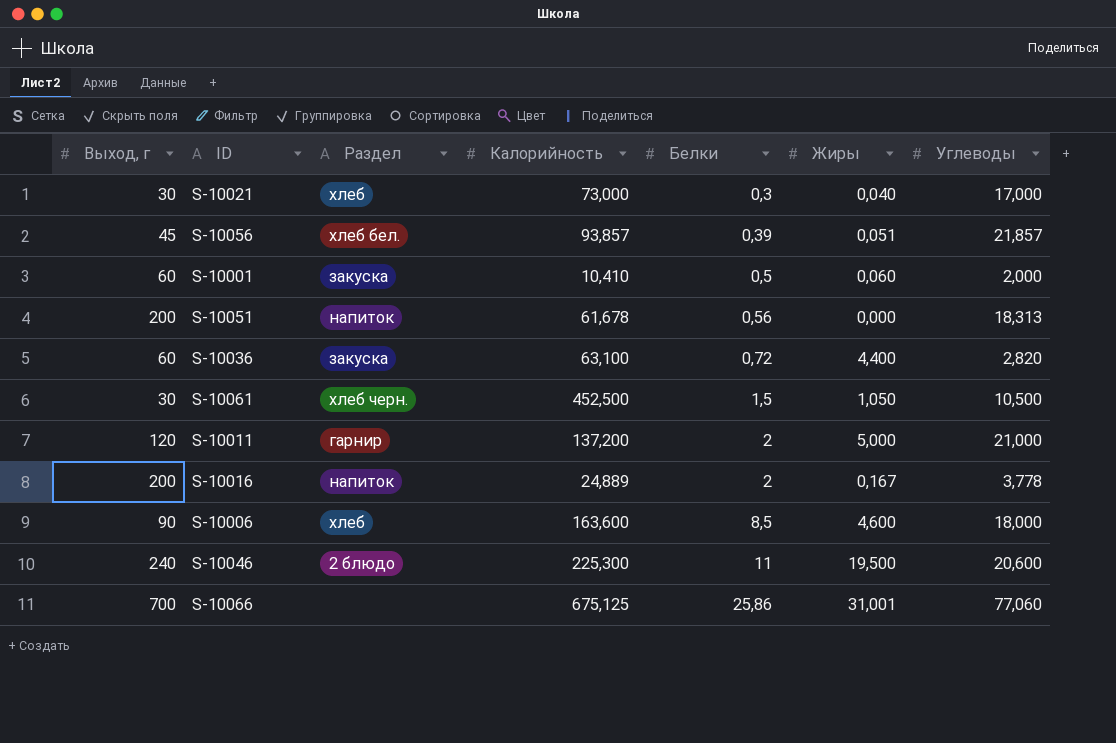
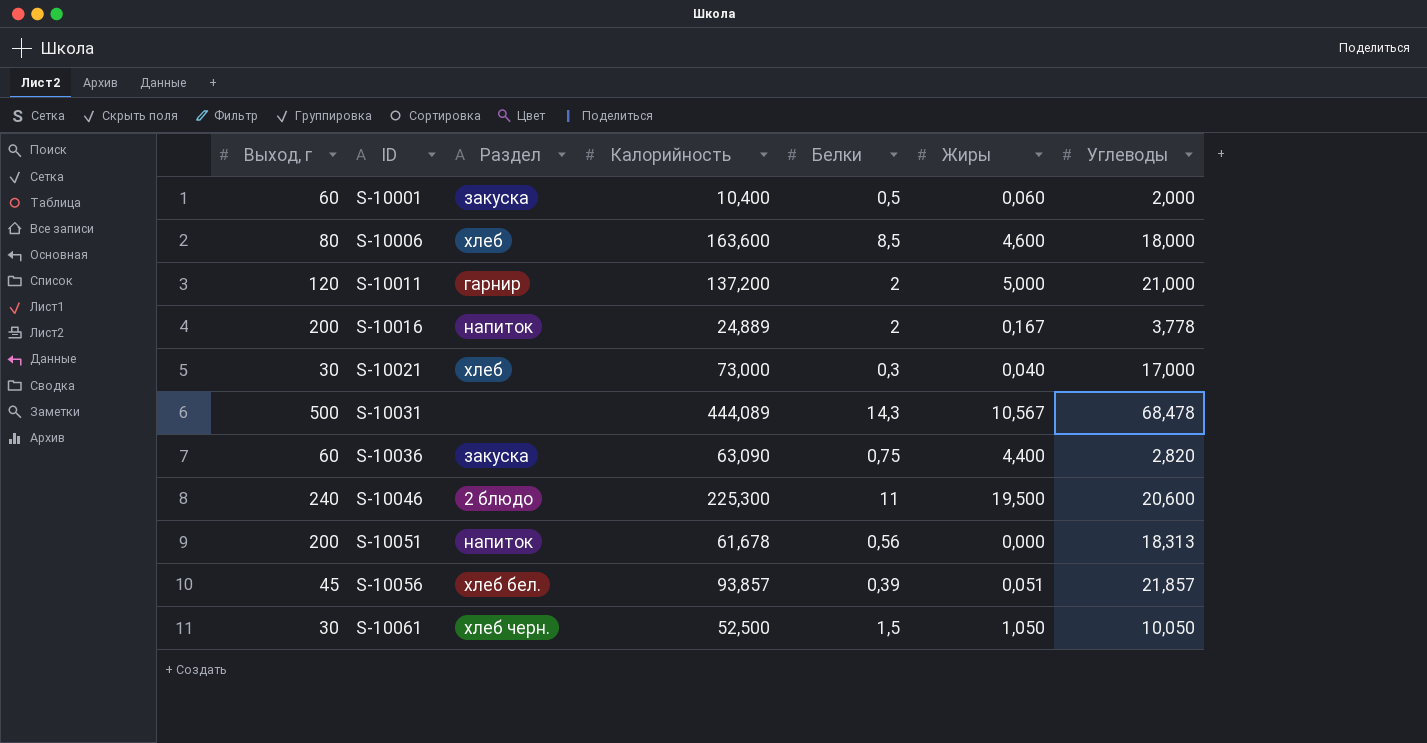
row order: Белки ascending -> ID ascending
row S-10066: 700 | none | 675,125 | 25,86 | 31,001 | 77,060 -> none
S-10001 | Калорийность: 10,410 -> 10,400
S-10006 | Выход, г: 90 -> 80
row S-10031: none -> 500 | none | 444,089 | 14,3 | 10,567 | 68,478
S-10036 | Калорийность: 63,100 -> 63,090
S-10036 | Белки: 0,72 -> 0,75
S-10061 | Калорийность: 452,500 -> 52,500
S-10061 | Углеводы: 10,500 -> 10,050

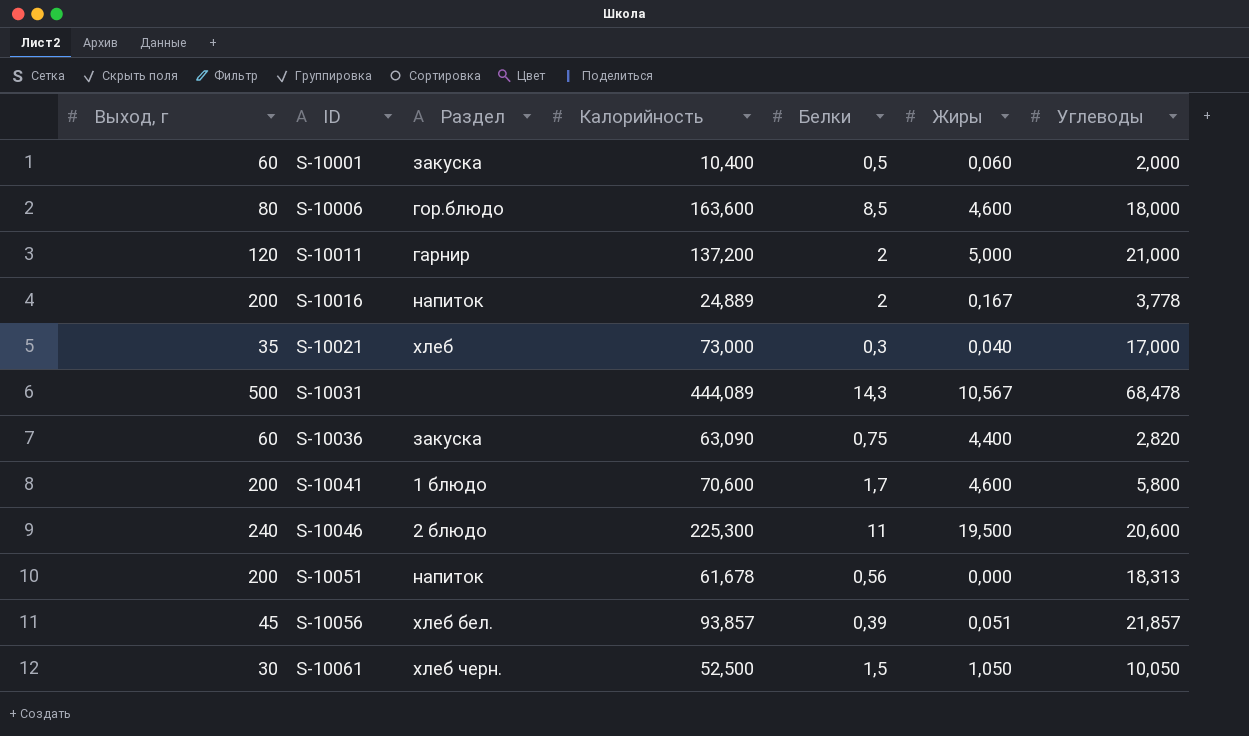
S-10006 | Раздел: хлеб -> гор.блюдо
S-10021 | Выход, г: 30 -> 35
row S-10041: none -> 200 | 1 блюдо | 70,600 | 1,7 | 4,600 | 5,800

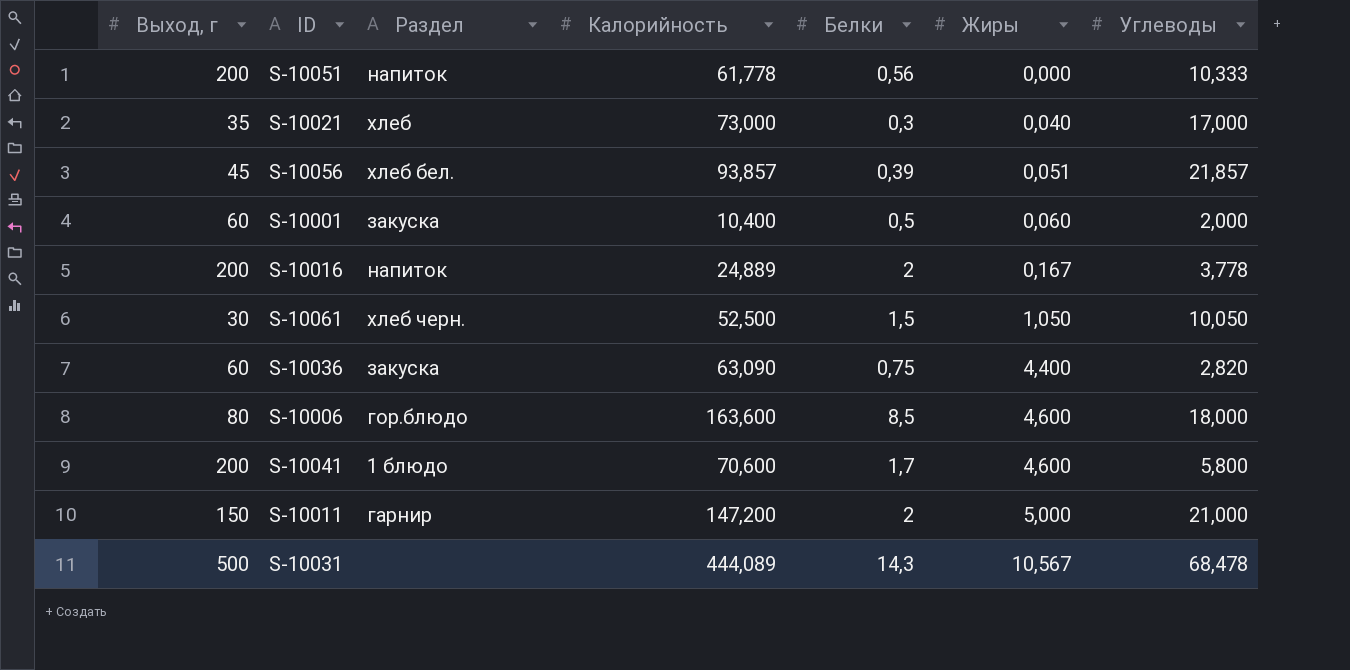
row order: ID ascending -> Жиры ascending
row S-10046: 240 | 2 блюдо | 225,300 | 11 | 19,500 | 20,600 -> none
S-10051 | Калорийность: 61,678 -> 61,778
S-10051 | Углеводы: 18,313 -> 10,333
S-10011 | Выход, г: 120 -> 150
S-10011 | Калорийность: 137,200 -> 147,200

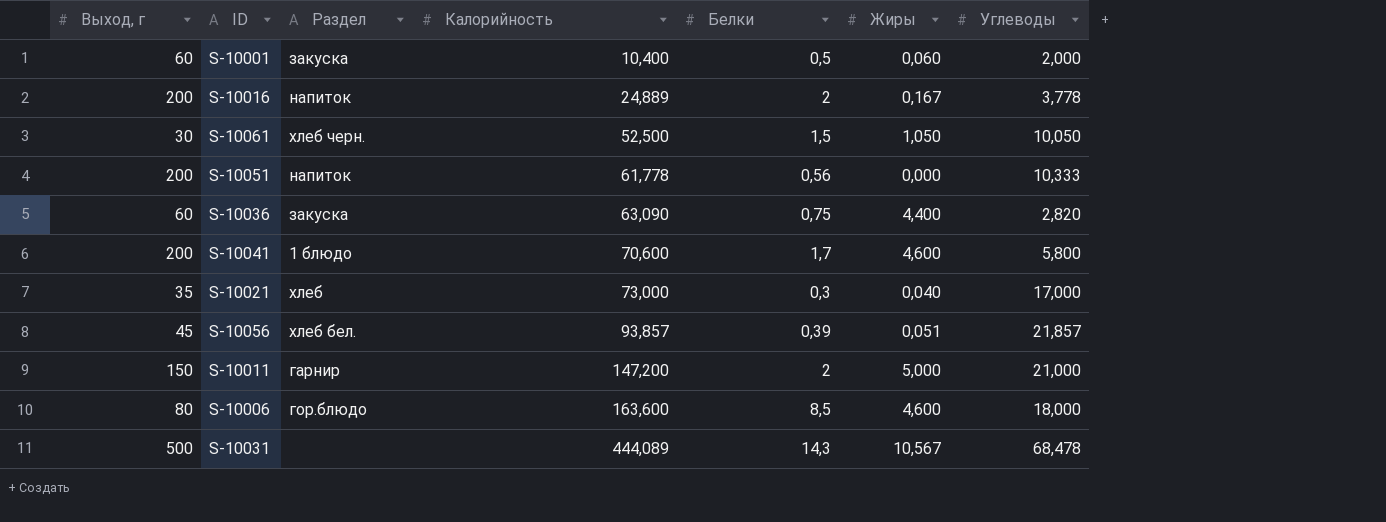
row order: Жиры ascending -> Калорийность ascending

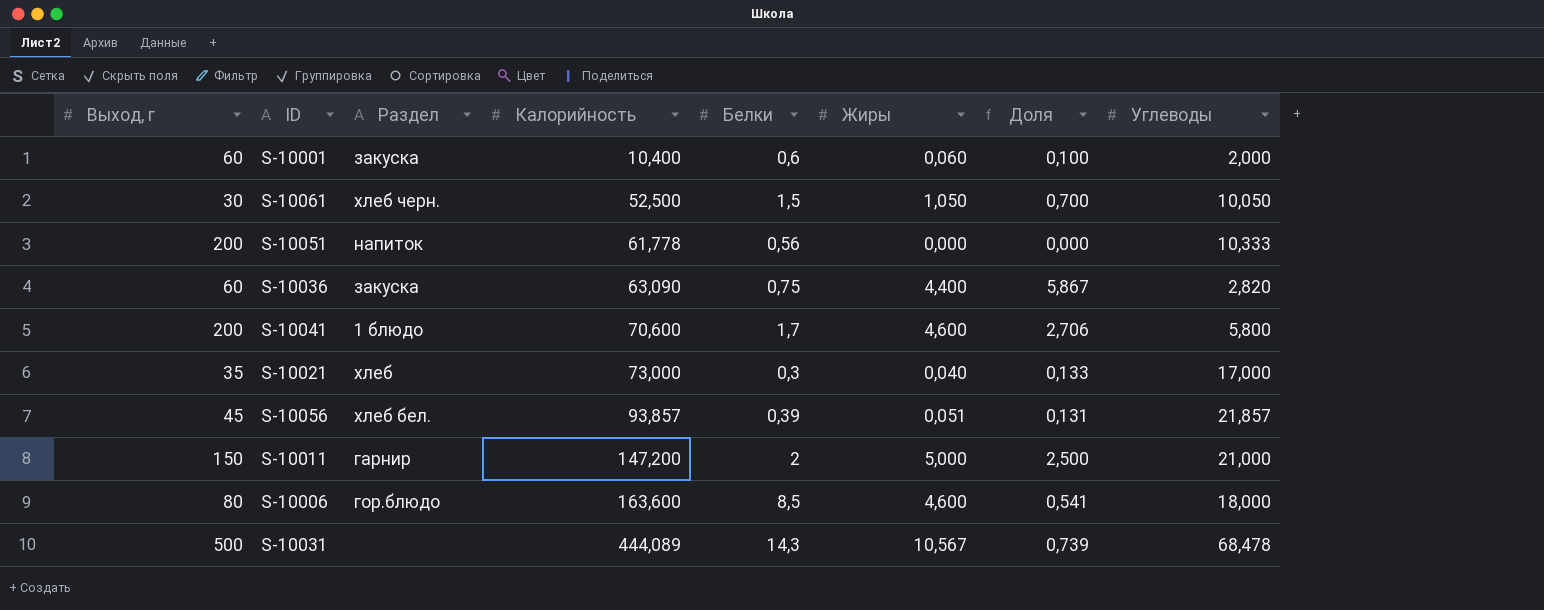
column Доля | formula: none -> [Жиры] / [Белки]
row S-10016: 200 | напиток | 24,889 | 2 | 0,167 | 3,778 -> none
S-10001 | Белки: 0,5 -> 0,6

